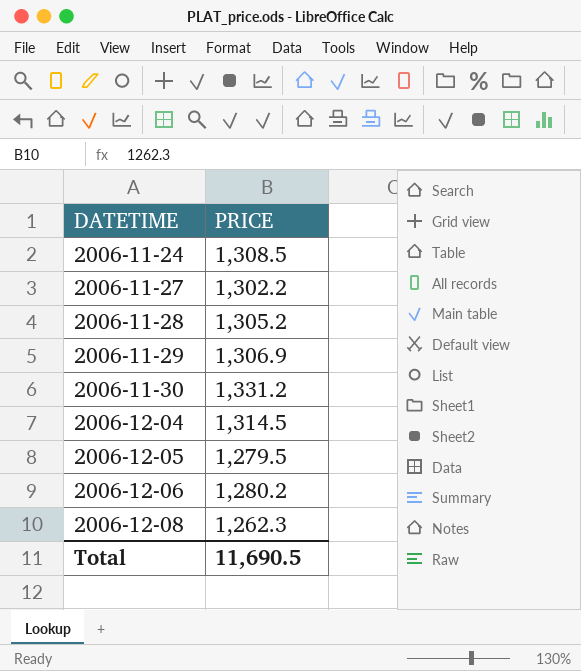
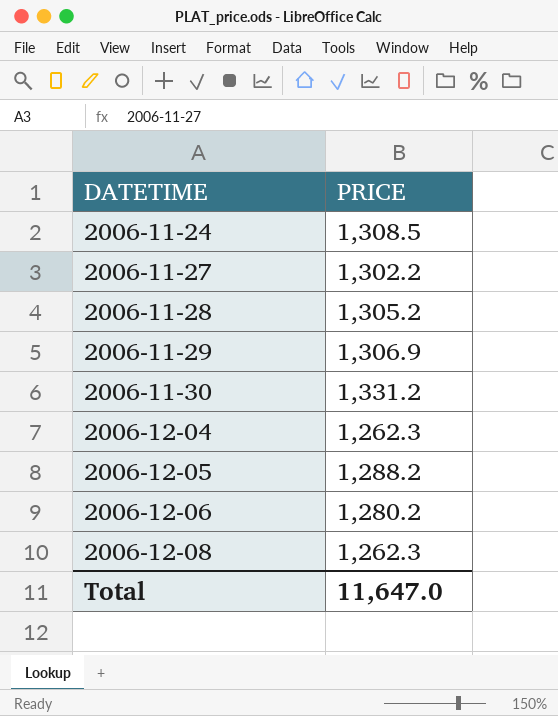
2006-12-04 | PRICE: 1,314.5 -> 1,262.3
2006-12-05 | PRICE: 1,279.5 -> 1,288.2
Total | PRICE: 11,690.5 -> 11,647.0

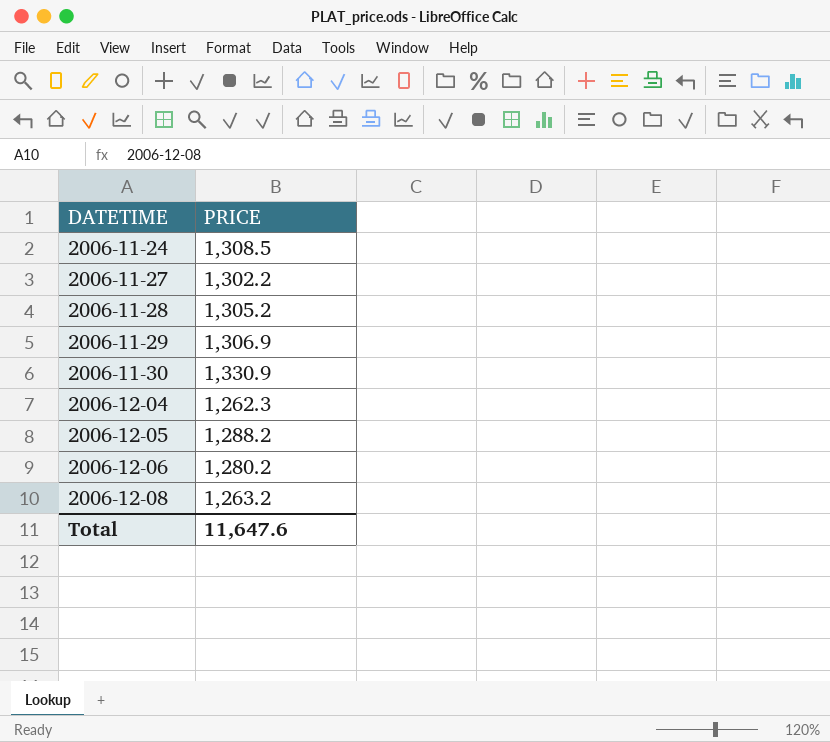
2006-11-30 | PRICE: 1,331.2 -> 1,330.9
2006-12-08 | PRICE: 1,262.3 -> 1,263.2
Total | PRICE: 11,647.0 -> 11,647.6

